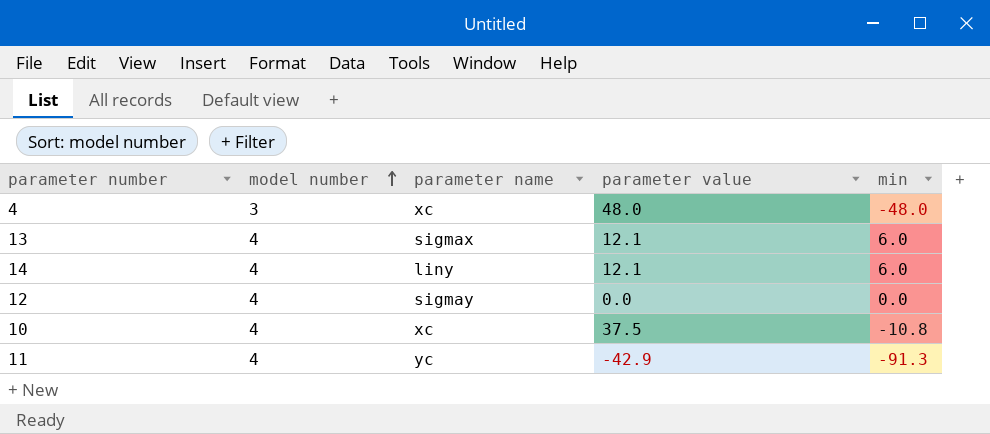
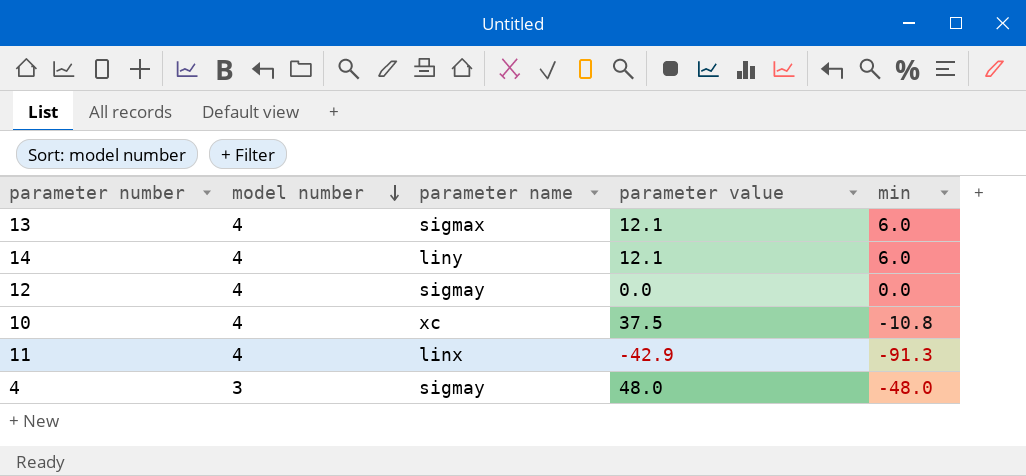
row order: model number ascending -> model number descending
11 | parameter name: yc -> linx
4 | parameter name: xc -> sigmay

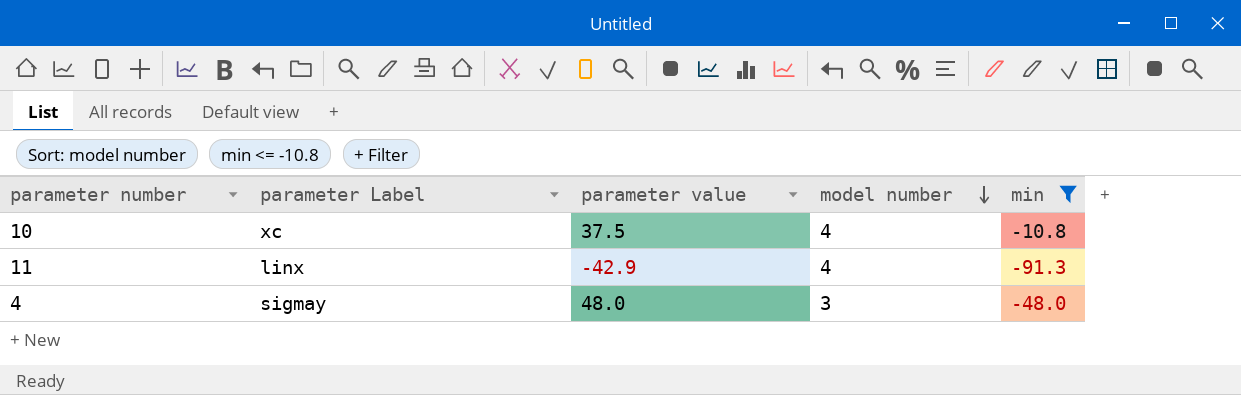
filter: none -> min <= -10.8
column name: parameter name -> parameter Label
column model number | position: 2 -> 4

